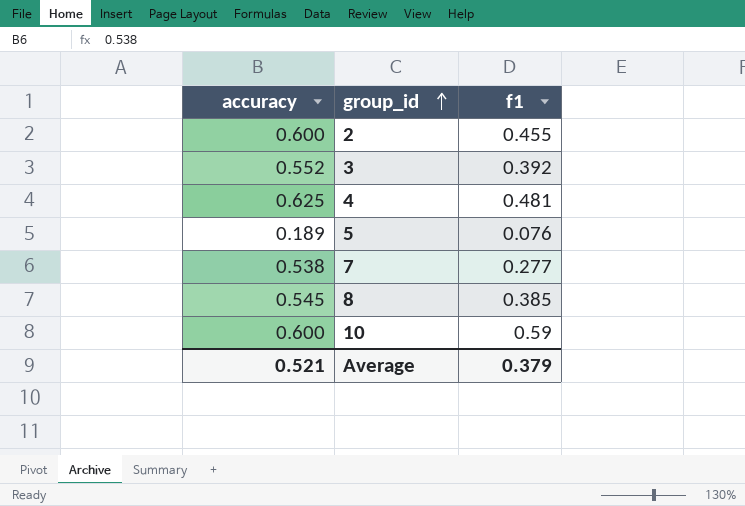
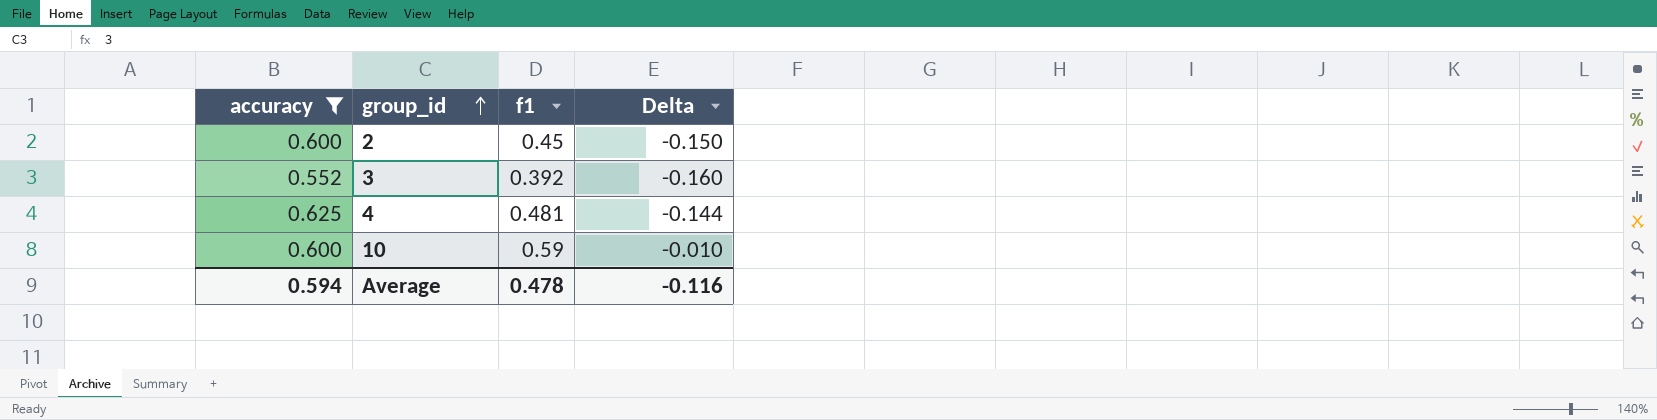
filter: none -> accuracy >= 0.552
column Delta | formula: none -> [f1] - [accuracy]
2 | f1: 0.455 -> 0.45
Average | accuracy: 0.521 -> 0.594
Average | f1: 0.379 -> 0.478

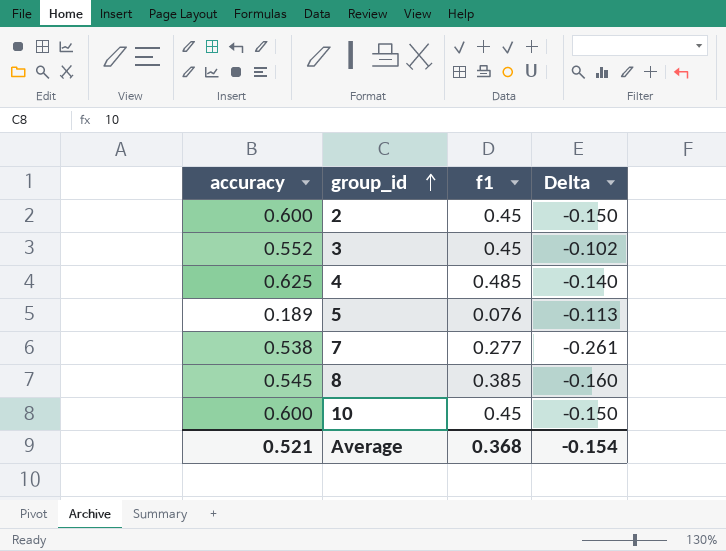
filter: accuracy >= 0.552 -> none
3 | f1: 0.392 -> 0.45
3 | Delta: -0.160 -> -0.102
4 | f1: 0.481 -> 0.485
4 | Delta: -0.144 -> -0.140
10 | f1: 0.59 -> 0.45
10 | Delta: -0.010 -> -0.150
Average | accuracy: 0.594 -> 0.521
Average | f1: 0.478 -> 0.368
Average | Delta: -0.116 -> -0.154

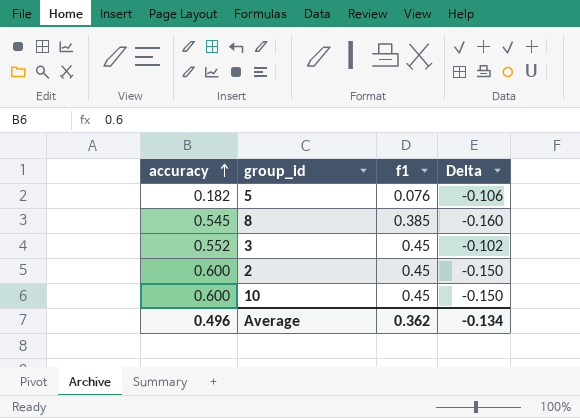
row order: group_id ascending -> accuracy ascending
row 4: 0.625 | 0.485 | -0.140 -> none
row 7: 0.538 | 0.277 | -0.261 -> none
5 | accuracy: 0.189 -> 0.182
5 | Delta: -0.113 -> -0.106
Average | accuracy: 0.521 -> 0.496
Average | f1: 0.368 -> 0.362
Average | Delta: -0.154 -> -0.134

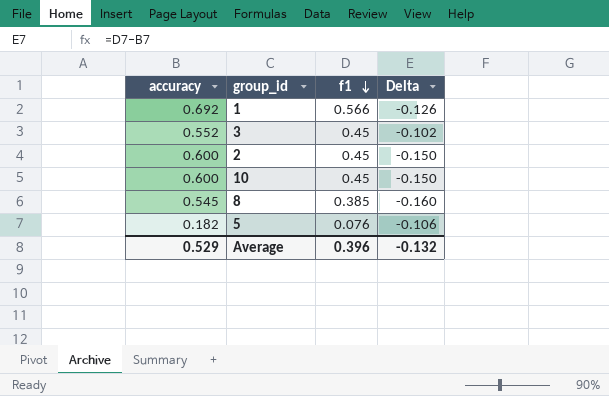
row order: accuracy ascending -> f1 descending
row 1: none -> 0.692 | 0.566 | -0.126
Average | accuracy: 0.496 -> 0.529
Average | f1: 0.362 -> 0.396
Average | Delta: -0.134 -> -0.132

